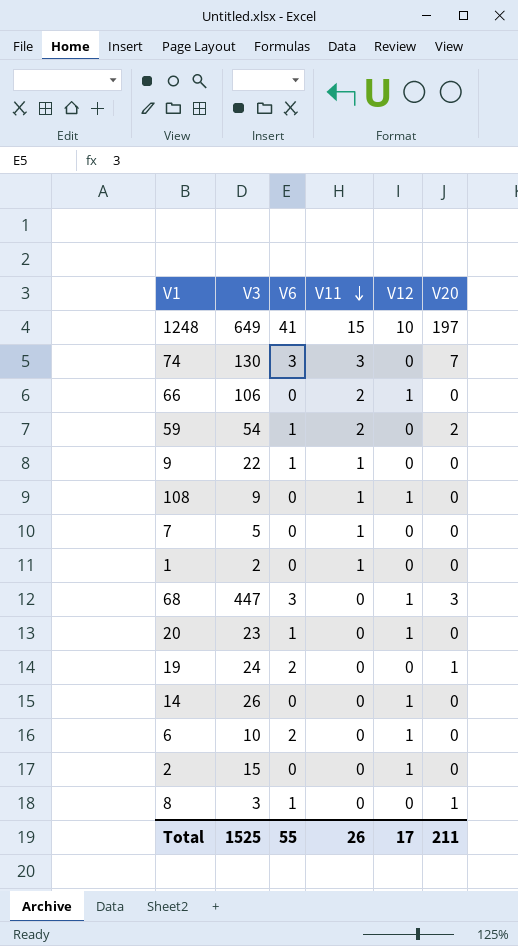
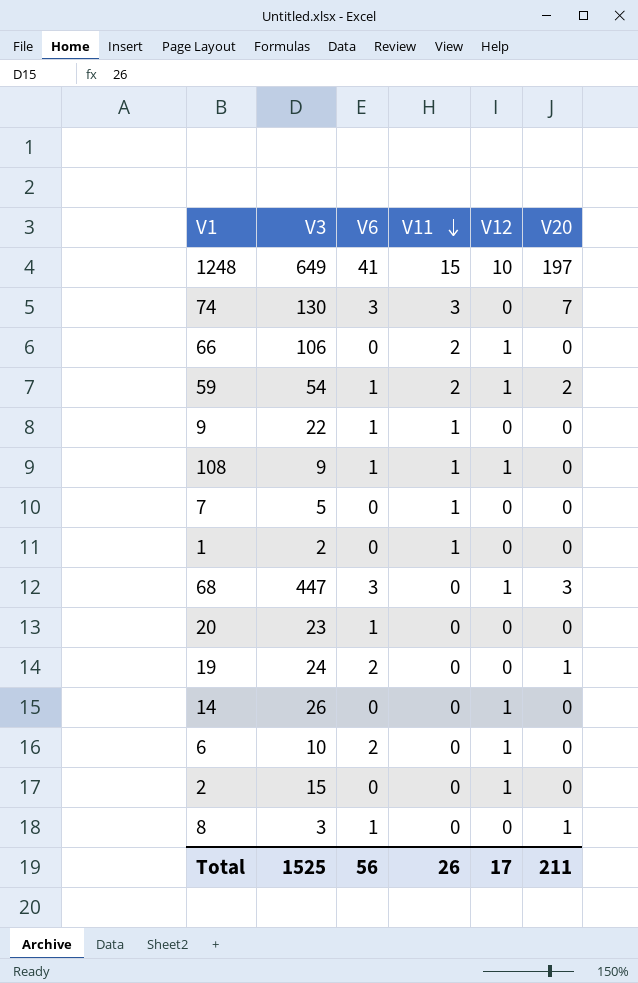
59 | V12: 0 -> 1
108 | V6: 0 -> 1
20 | V12: 1 -> 0
Total | V6: 55 -> 56

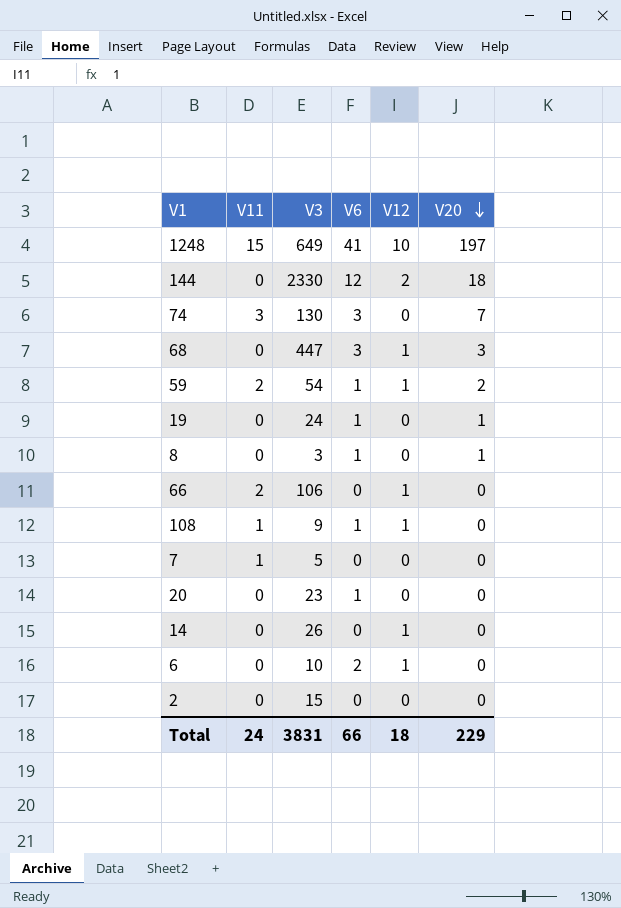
row order: V11 descending -> V20 descending
column V11 | position: 4 -> 2
row 9: 22 | 1 | 1 | 0 | 0 -> none
row 1: 2 | 0 | 1 | 0 | 0 -> none
row 144: none -> 0 | 2330 | 12 | 2 | 18
19 | V6: 2 -> 1
2 | V12: 1 -> 0
Total | V11: 26 -> 24
Total | V3: 1525 -> 3831
Total | V6: 56 -> 66
Total | V12: 17 -> 18
Total | V20: 211 -> 229

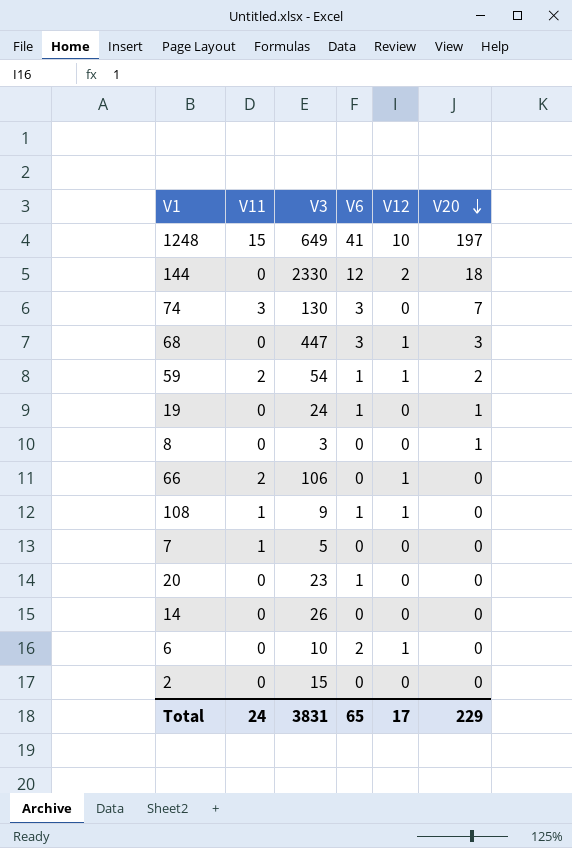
8 | V6: 1 -> 0
14 | V12: 1 -> 0
Total | V6: 66 -> 65
Total | V12: 18 -> 17

